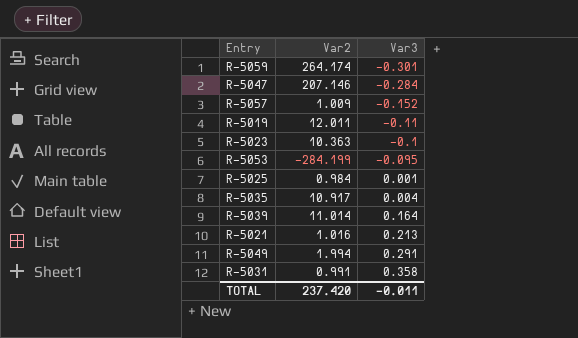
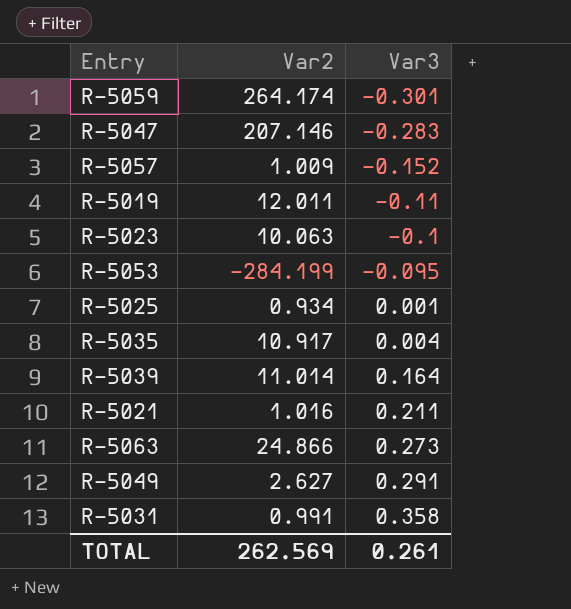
R-5047 | Var3: -0.284 -> -0.283
R-5023 | Var2: 10.363 -> 10.063
R-5025 | Var2: 0.984 -> 0.934
R-5021 | Var3: 0.213 -> 0.211
row R-5063: none -> 24.866 | 0.273
R-5049 | Var2: 1.994 -> 2.627
TOTAL | Var2: 237.420 -> 262.569
TOTAL | Var3: -0.011 -> 0.261

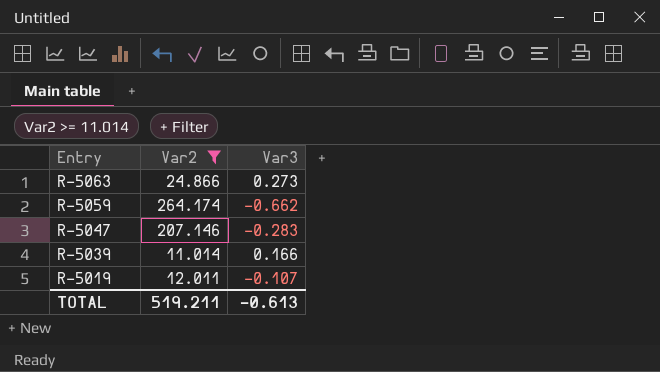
filter: none -> Var2 >= 11.014
row order: Var3 ascending -> Entry descending
R-5059 | Var3: -0.301 -> -0.662
R-5039 | Var3: 0.164 -> 0.166
R-5019 | Var3: -0.11 -> -0.107
TOTAL | Var2: 262.569 -> 519.211
TOTAL | Var3: 0.261 -> -0.613

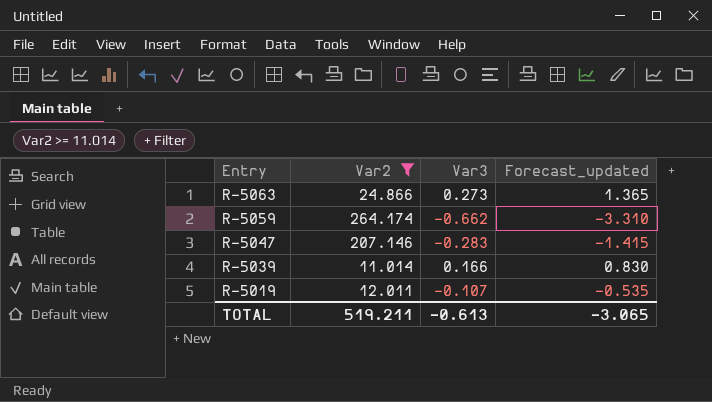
column Forecast_updated | formula: none -> [Var3] * 5

